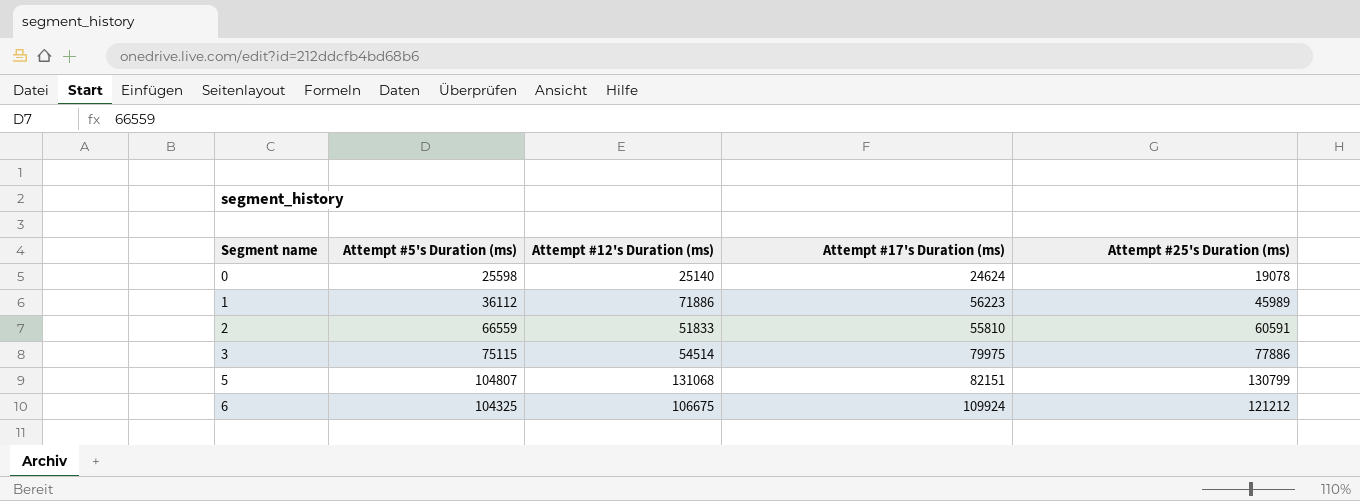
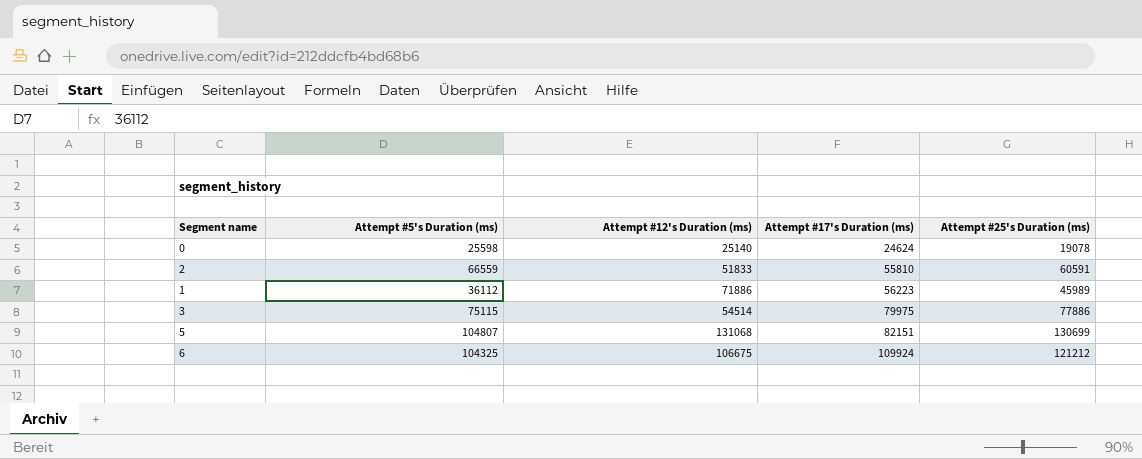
row order: Segment name ascending -> Attempt #17's Duration (ms) ascending
5 | Attempt #25's Duration (ms): 130799 -> 130699

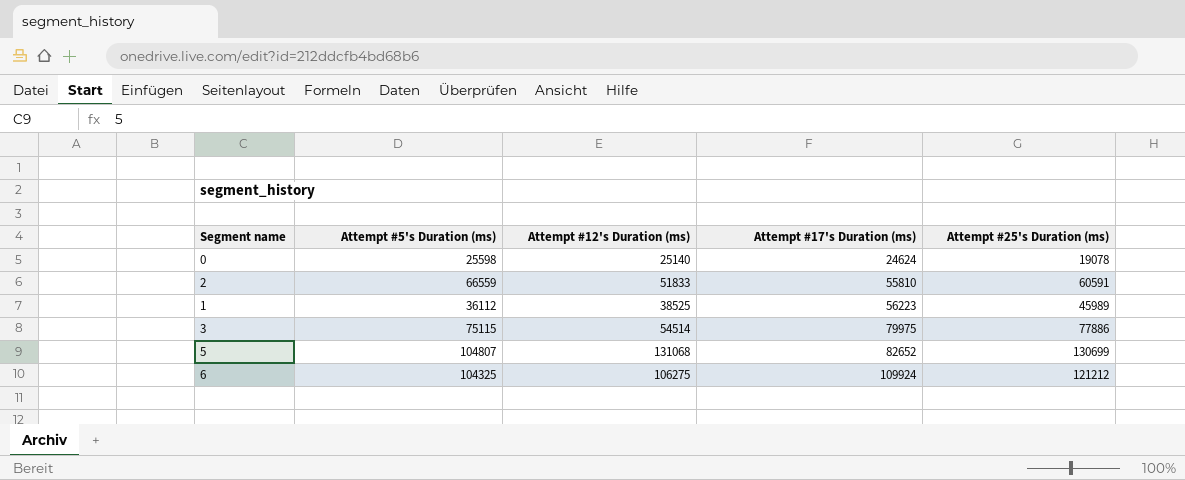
1 | Attempt #12's Duration (ms): 71886 -> 38525
5 | Attempt #17's Duration (ms): 82151 -> 82652
6 | Attempt #12's Duration (ms): 106675 -> 106275

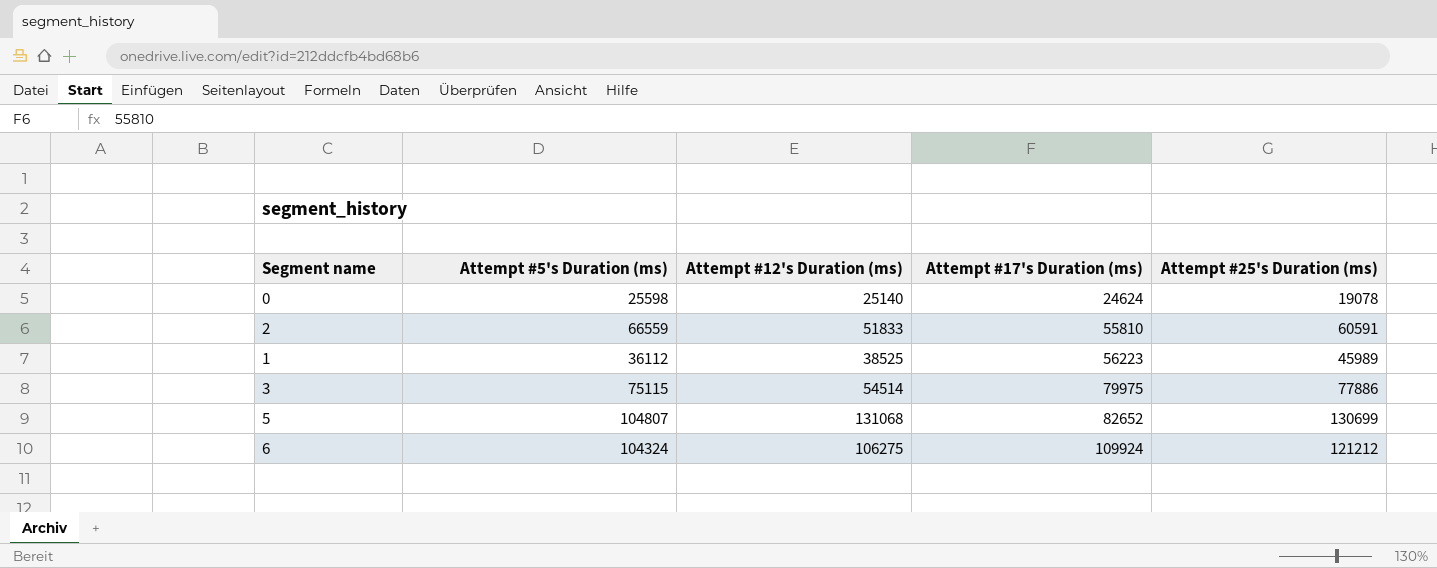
6 | Attempt #5's Duration (ms): 104325 -> 104324

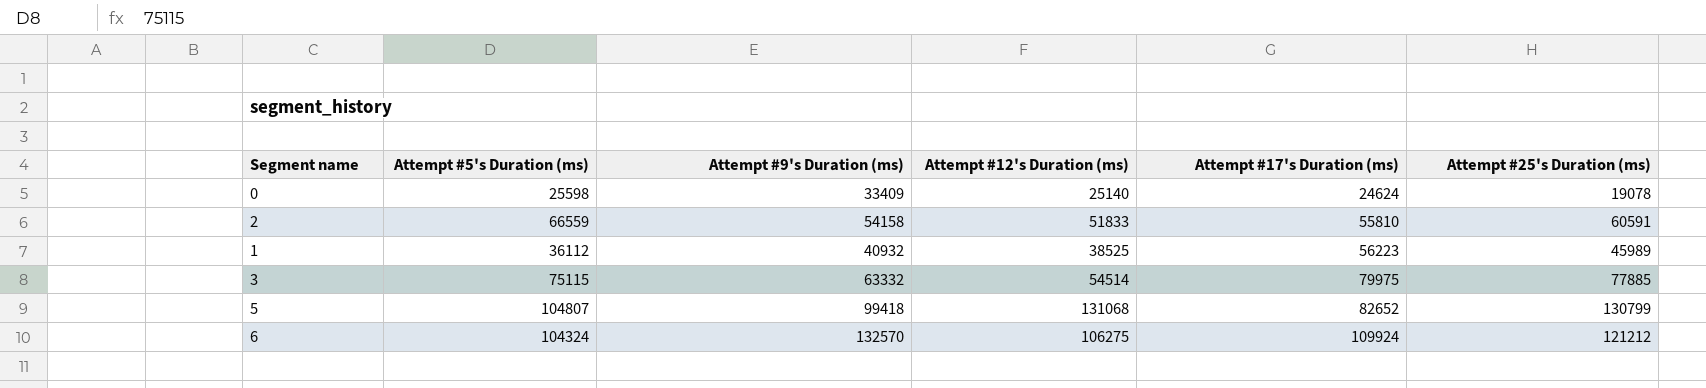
column Attempt #9's Duration (ms) | position: none -> 3
3 | Attempt #25's Duration (ms): 77886 -> 77885
5 | Attempt #25's Duration (ms): 130699 -> 130799

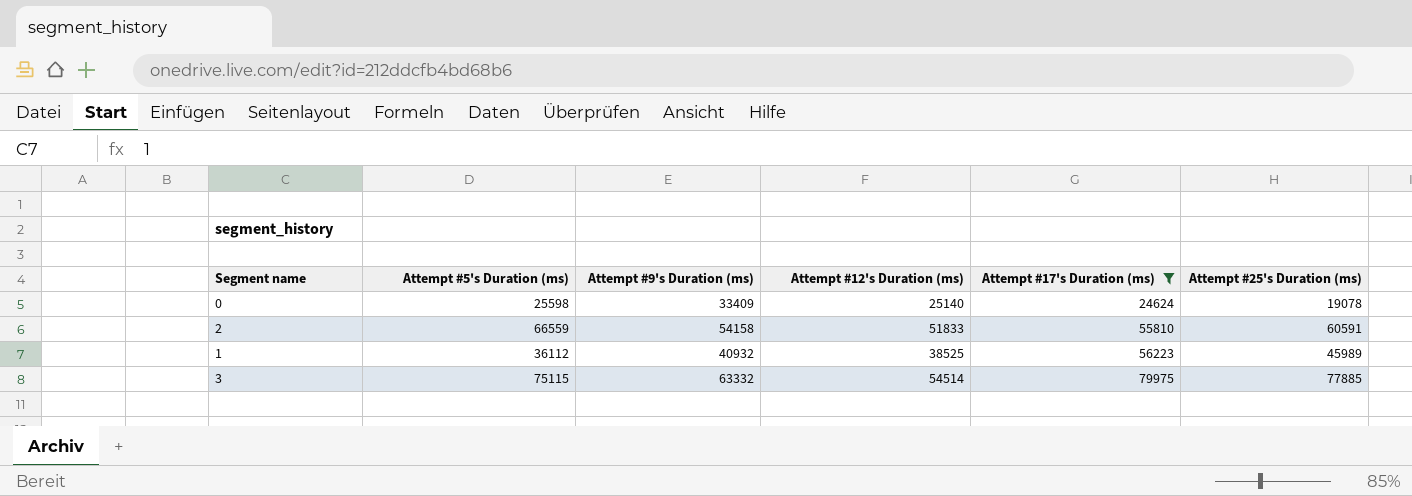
filter: none -> Attempt #17's Duration (ms) <= 79975

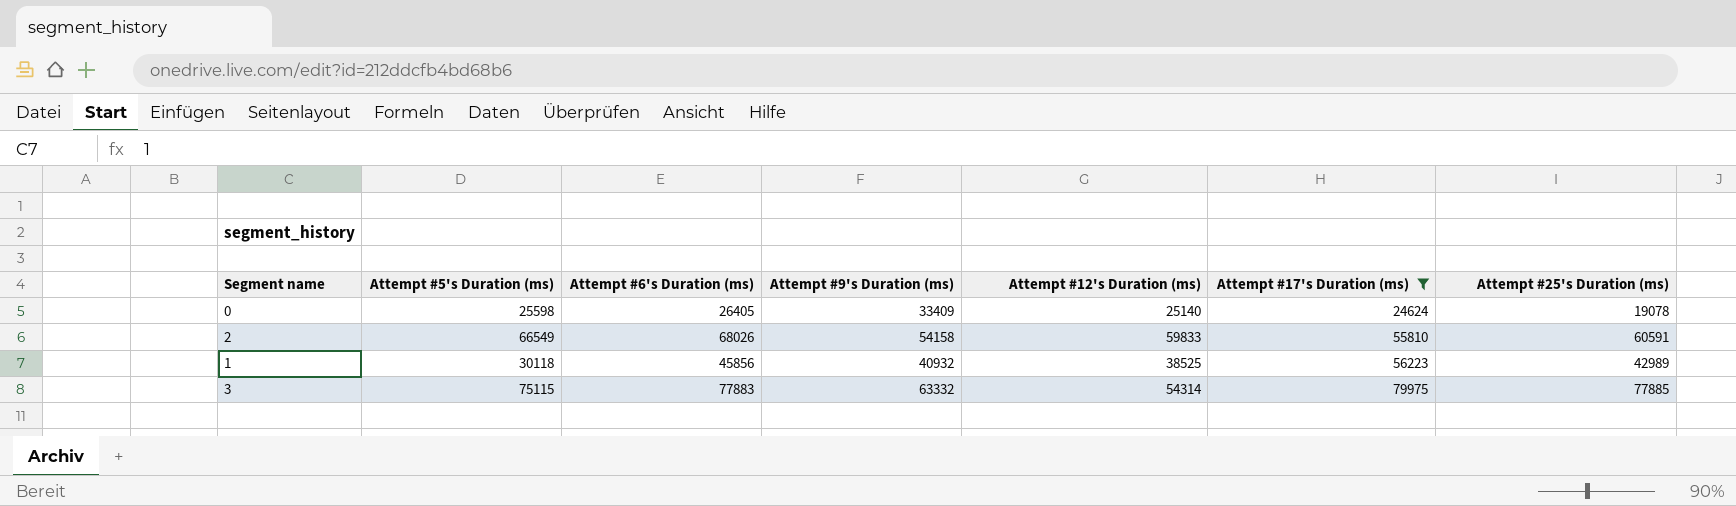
column Attempt #6's Duration (ms) | position: none -> 3
2 | Attempt #5's Duration (ms): 66559 -> 66549
2 | Attempt #12's Duration (ms): 51833 -> 59833
1 | Attempt #5's Duration (ms): 36112 -> 30118
1 | Attempt #25's Duration (ms): 45989 -> 42989
3 | Attempt #12's Duration (ms): 54514 -> 54314

